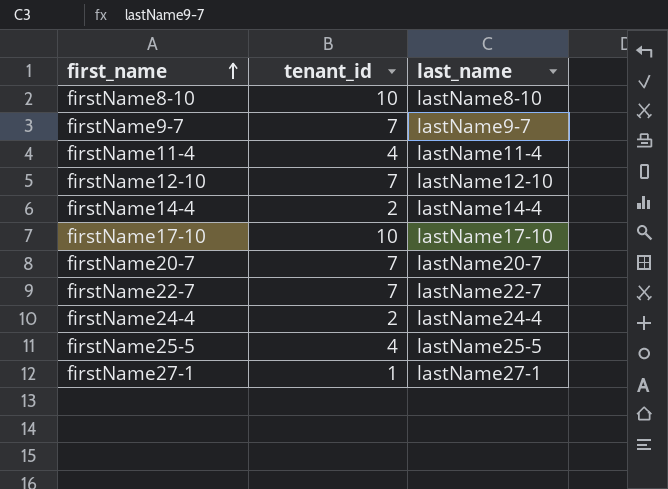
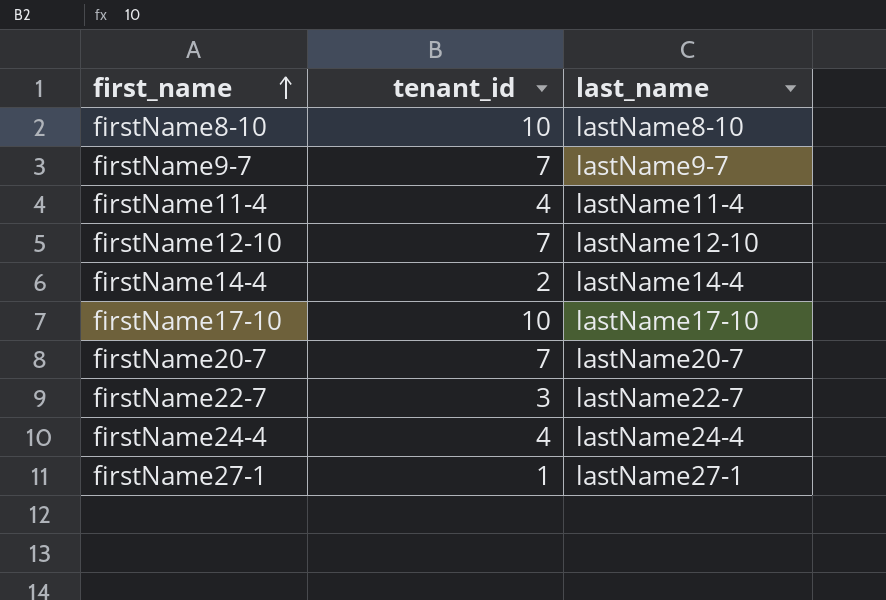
row firstName25-5: 4 | lastName25-5 -> none
firstName22-7 | tenant_id: 7 -> 3
firstName24-4 | tenant_id: 2 -> 4

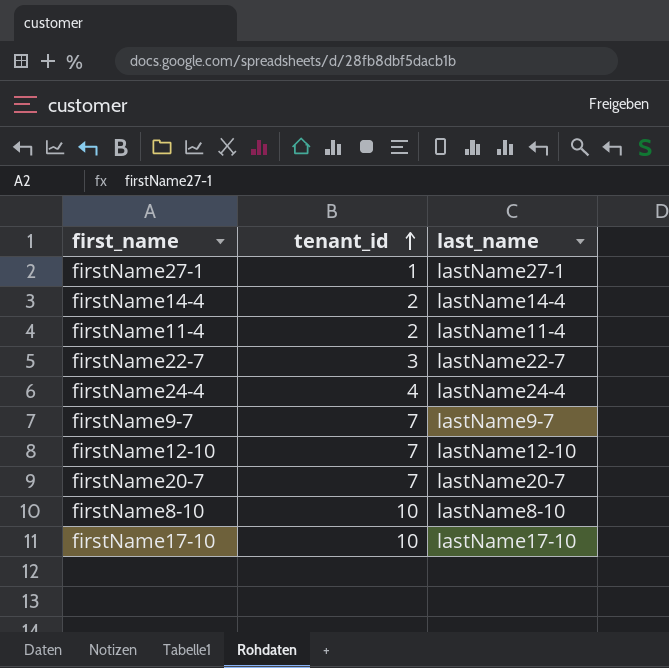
row order: first_name ascending -> tenant_id ascending
firstName11-4 | tenant_id: 4 -> 2

